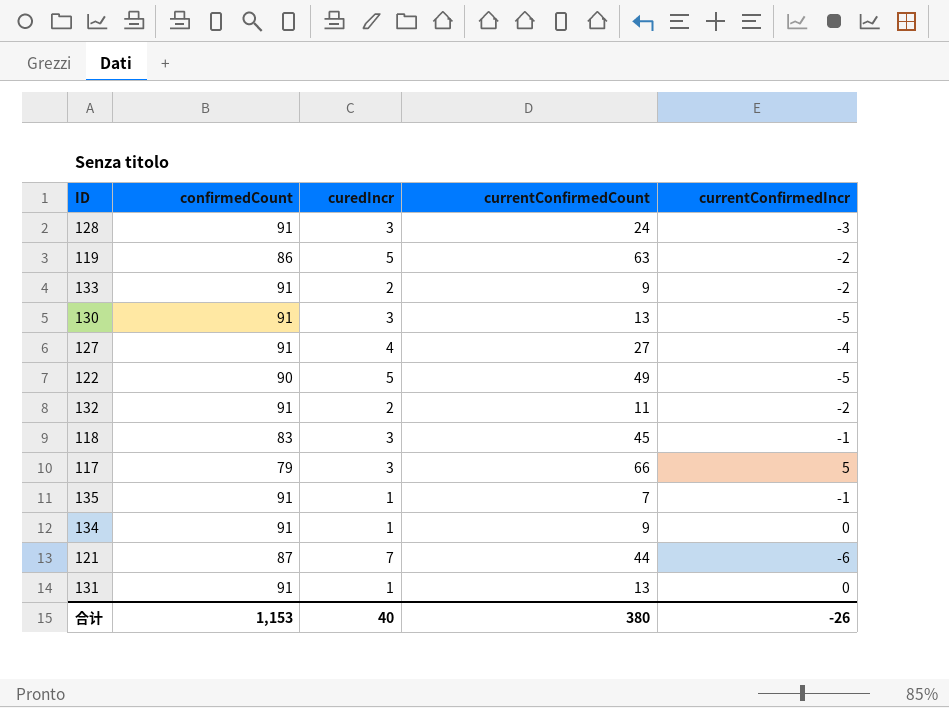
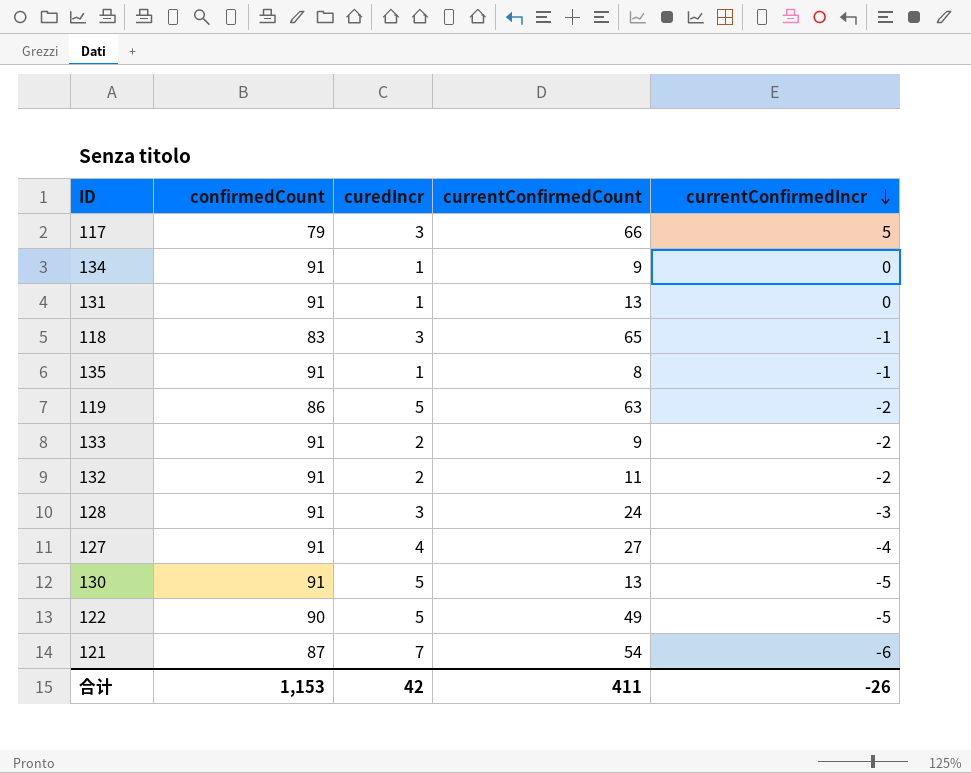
row order: none -> currentConfirmedIncr descending
118 | currentConfirmedCount: 45 -> 65
135 | currentConfirmedCount: 7 -> 8
130 | curedIncr: 3 -> 5
121 | currentConfirmedCount: 44 -> 54
合计 | curedIncr: 40 -> 42
合计 | currentConfirmedCount: 380 -> 411

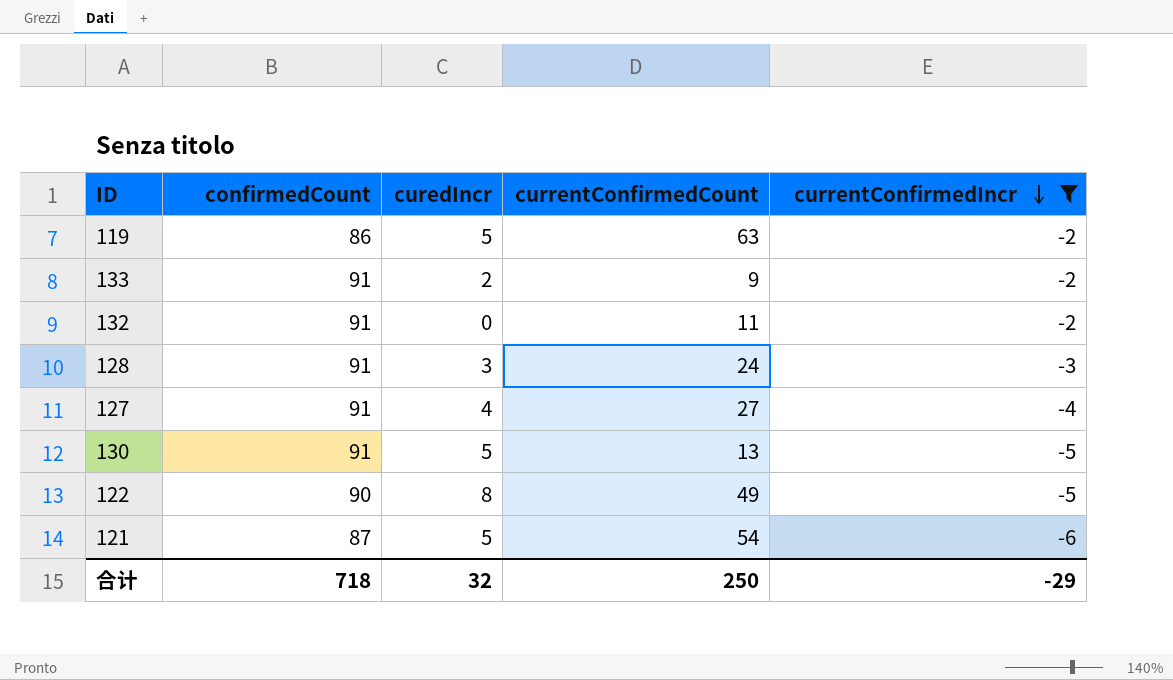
filter: none -> currentConfirmedIncr <= -2
132 | curedIncr: 2 -> 0
122 | curedIncr: 5 -> 8
121 | curedIncr: 7 -> 5
合计 | confirmedCount: 1,153 -> 718
合计 | curedIncr: 42 -> 32
合计 | currentConfirmedCount: 411 -> 250
合计 | currentConfirmedIncr: -26 -> -29

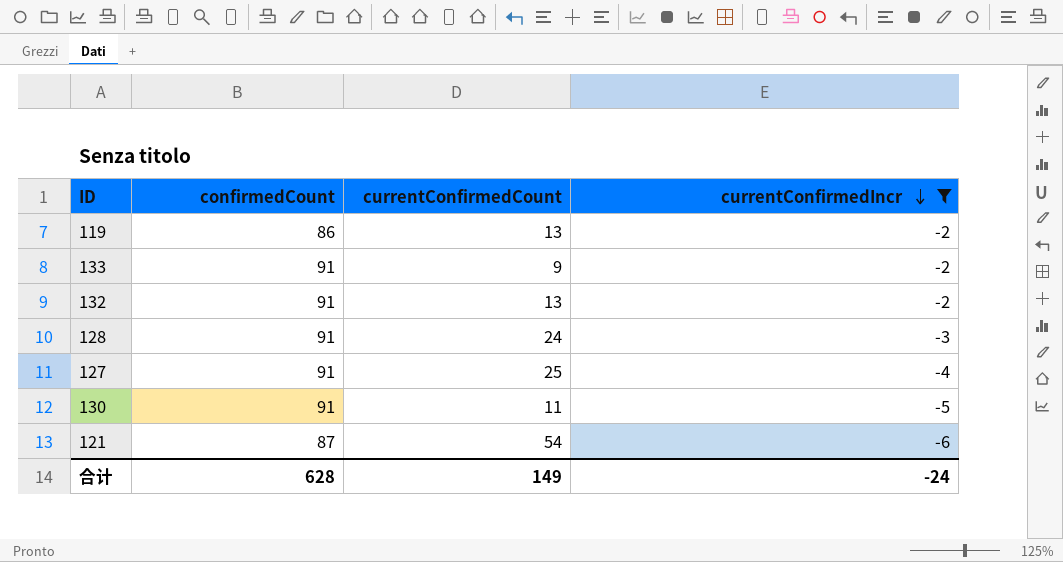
column curedIncr | position: 3 -> none
row 122: 90 | 8 | 49 | -5 -> none
119 | currentConfirmedCount: 63 -> 13
132 | currentConfirmedCount: 11 -> 13
127 | currentConfirmedCount: 27 -> 25
130 | currentConfirmedCount: 13 -> 11
合计 | confirmedCount: 718 -> 628
合计 | currentConfirmedCount: 250 -> 149
合计 | currentConfirmedIncr: -29 -> -24

